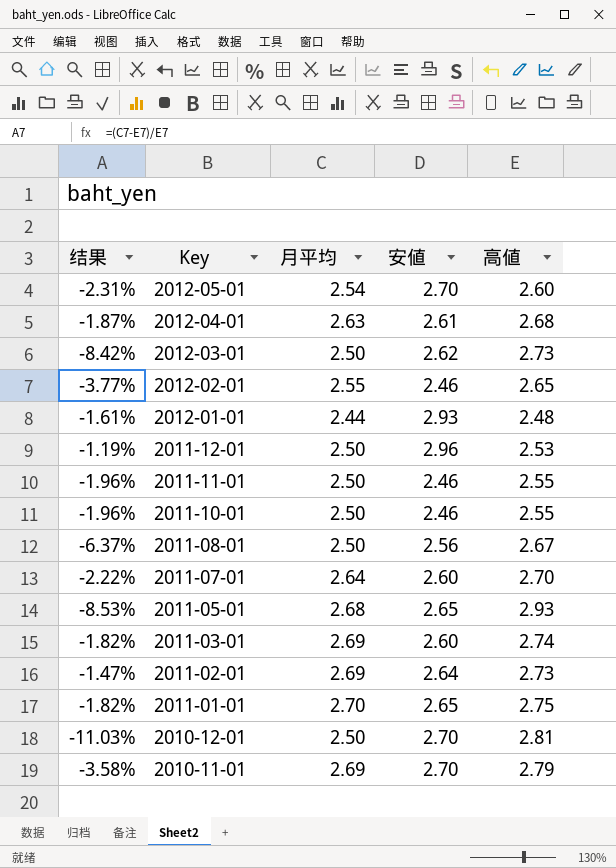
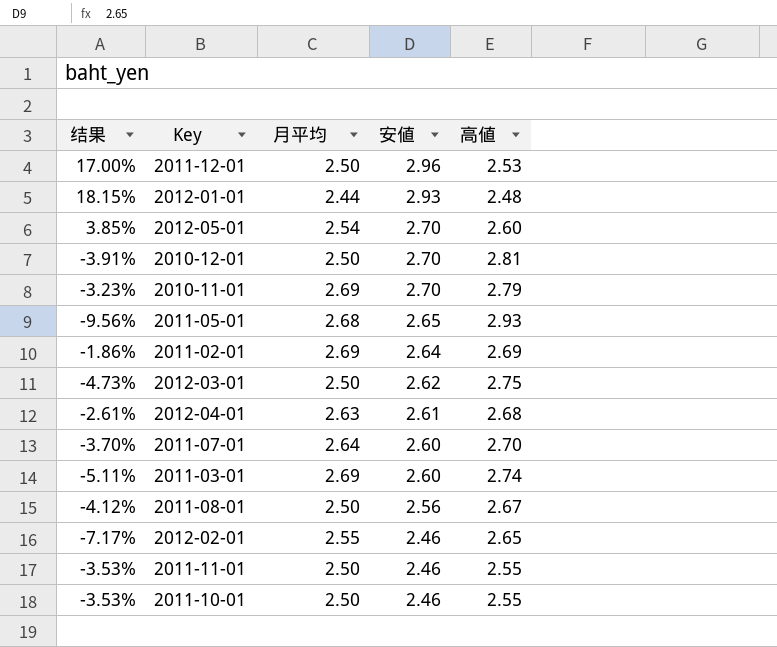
row order: Key descending -> 安値 descending
column 结果 | formula: ([月平均] - [高値]) / [高値] -> ([安値] - [高値]) / [高値]
row 2011-01-01: -1.82% | 2.70 | 2.65 | 2.75 -> none
2011-02-01 | 高値: 2.73 -> 2.69
2012-03-01 | 高値: 2.73 -> 2.75

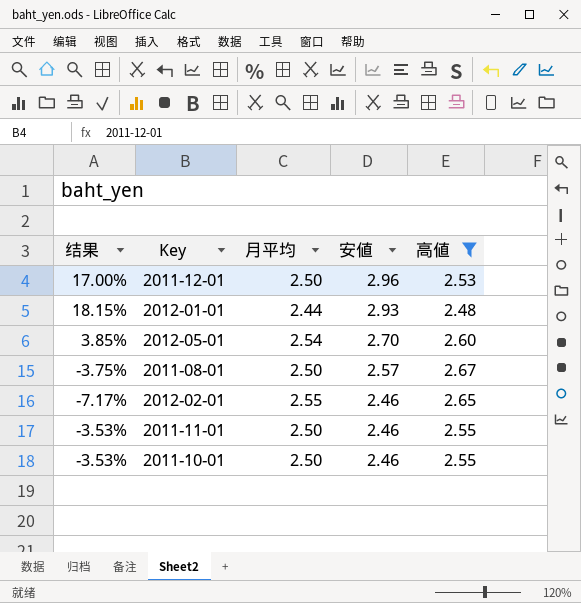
filter: none -> 高値 <= 2.67
2011-08-01 | 结果: -4.12% -> -3.75%
2011-08-01 | 安値: 2.56 -> 2.57

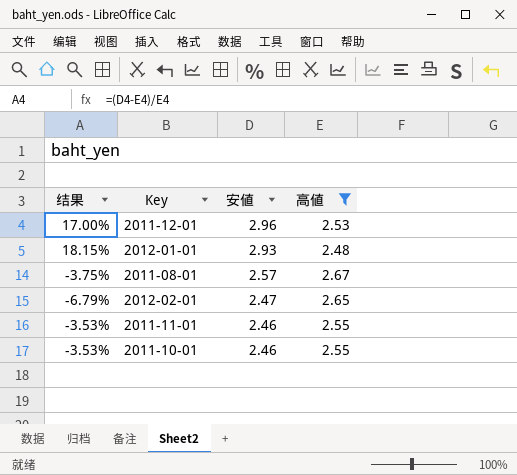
column 月平均 | position: 3 -> none
row 2012-05-01: 3.85% | 2.54 | 2.70 | 2.60 -> none
2012-02-01 | 结果: -7.17% -> -6.79%
2012-02-01 | 安値: 2.46 -> 2.47

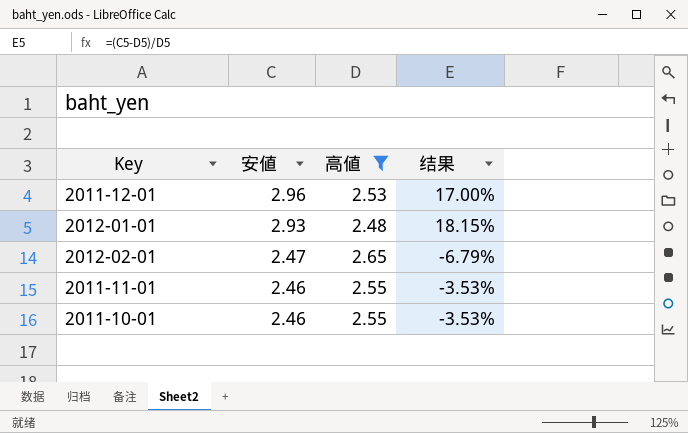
column 结果 | position: 1 -> 4
row 2011-08-01: -3.75% | 2.57 | 2.67 -> none

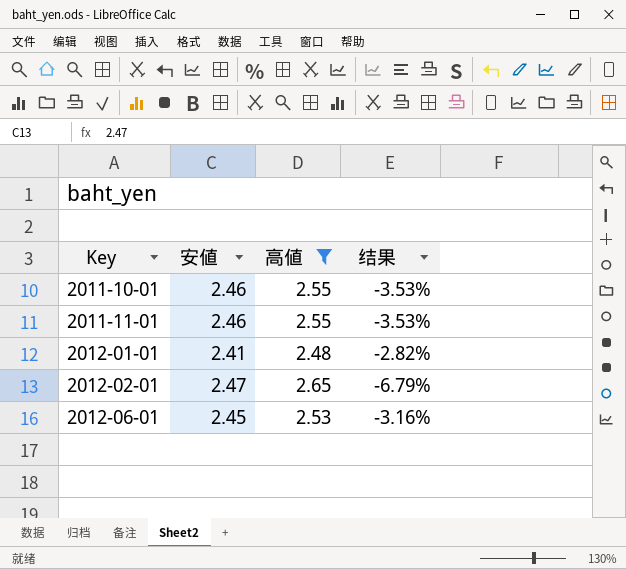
row order: 安値 descending -> Key ascending
row 2011-12-01: 2.96 | 2.53 | 17.00% -> none
2012-01-01 | 安値: 2.93 -> 2.41
2012-01-01 | 结果: 18.15% -> -2.82%
row 2012-06-01: none -> 2.45 | 2.53 | -3.16%

